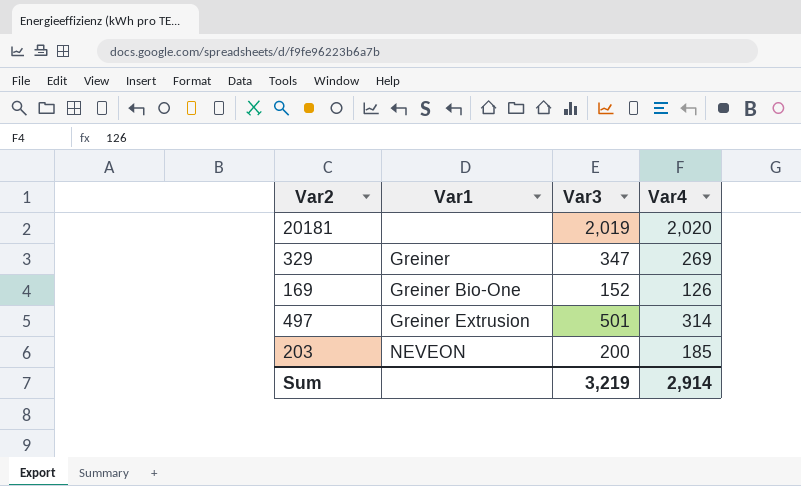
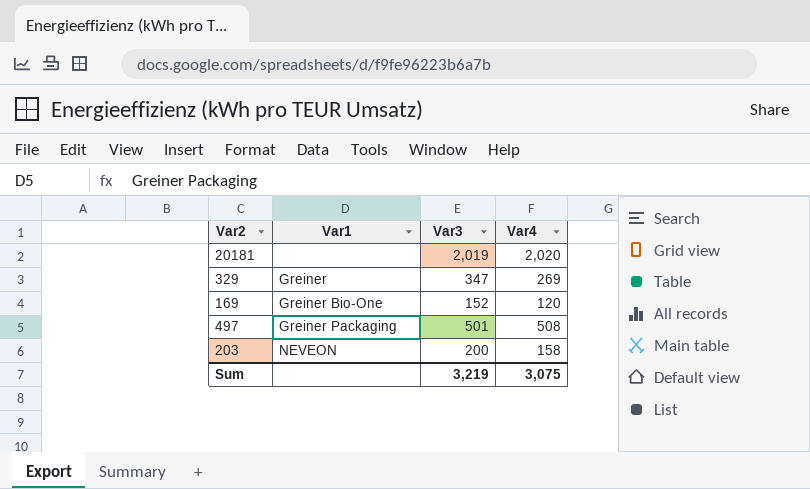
169 | Var4: 126 -> 120
497 | Var1: Greiner Extrusion -> Greiner Packaging
497 | Var4: 314 -> 508
203 | Var4: 185 -> 158
Sum | Var4: 2,914 -> 3,075

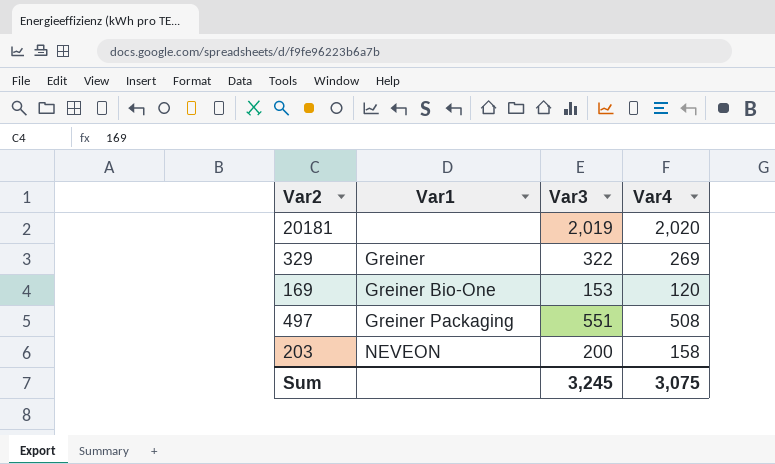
329 | Var3: 347 -> 322
169 | Var3: 152 -> 153
497 | Var3: 501 -> 551
Sum | Var3: 3,219 -> 3,245

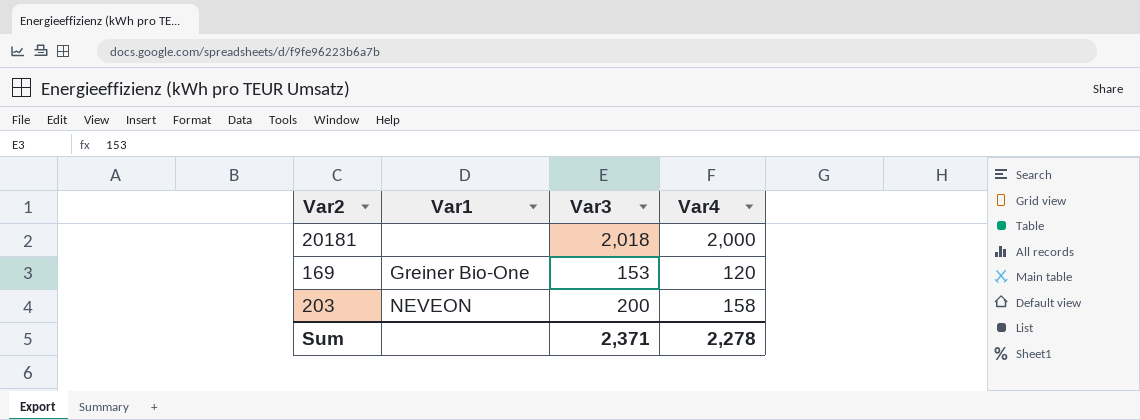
row 329: Greiner | 322 | 269 -> none
row 497: Greiner Packaging | 551 | 508 -> none
20181 | Var3: 2,019 -> 2,018
20181 | Var4: 2,020 -> 2,000
Sum | Var3: 3,245 -> 2,371
Sum | Var4: 3,075 -> 2,278

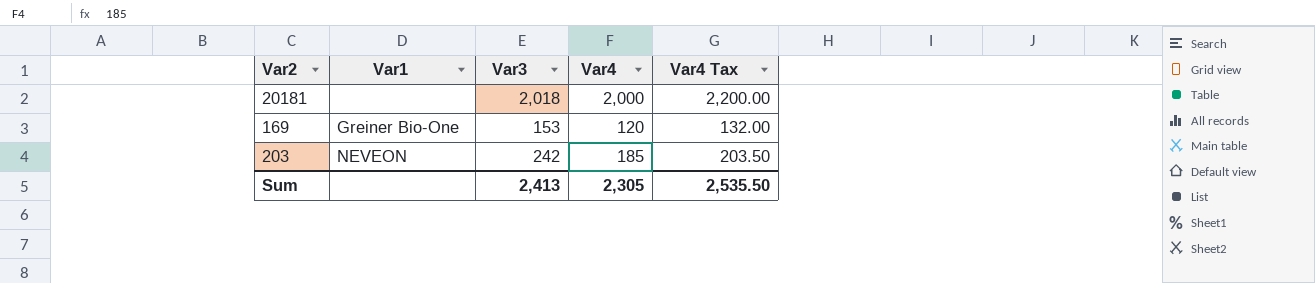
column Var4 Tax | formula: none -> [Var4] * 1.1
203 | Var3: 200 -> 242
203 | Var4: 158 -> 185
Sum | Var3: 2,371 -> 2,413
Sum | Var4: 2,278 -> 2,305

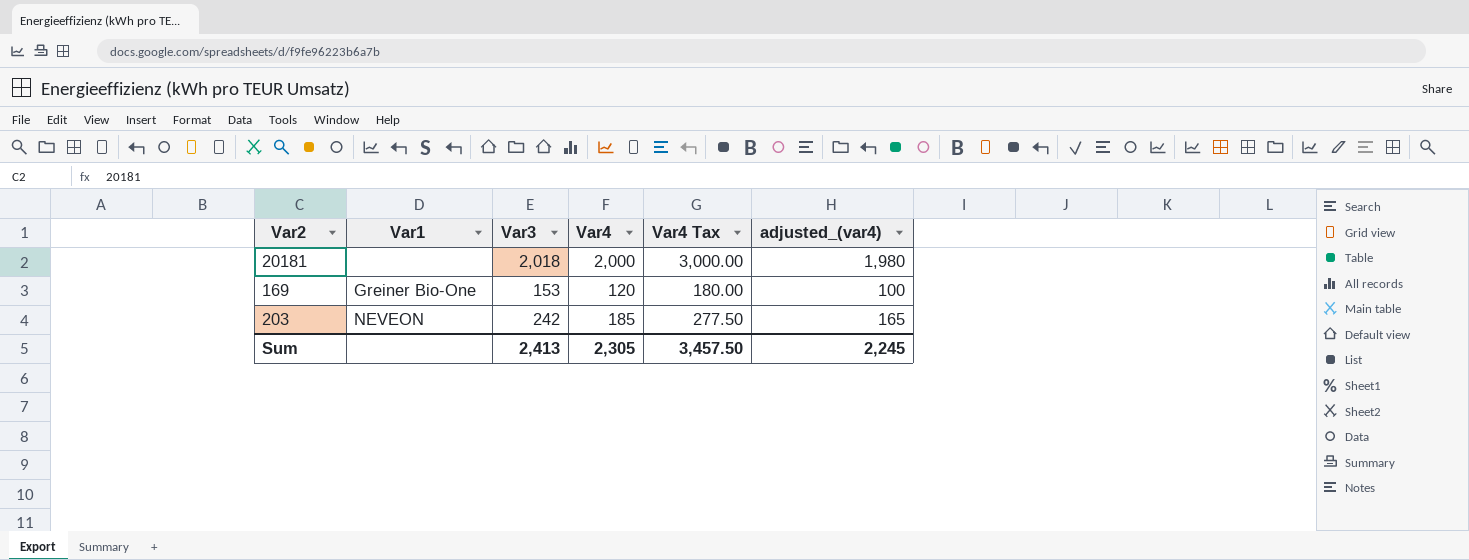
column Var4 Tax | formula: [Var4] * 1.1 -> [Var4] * 1.5
column adjusted_(var4) | formula: none -> [Var4] - 20
Sum | Var4 Tax: 2,535.50 -> 3,457.50

